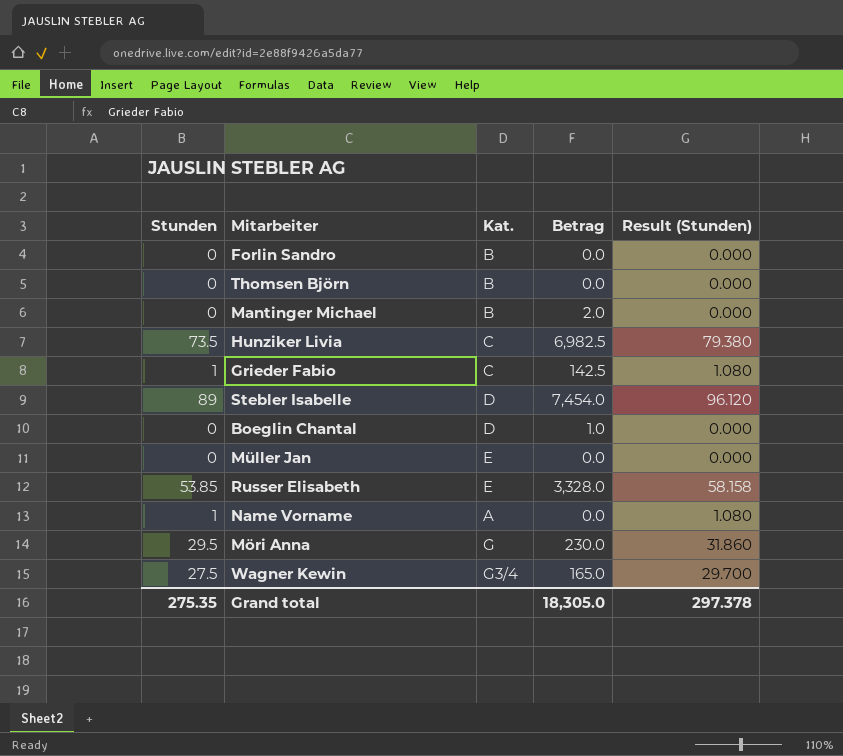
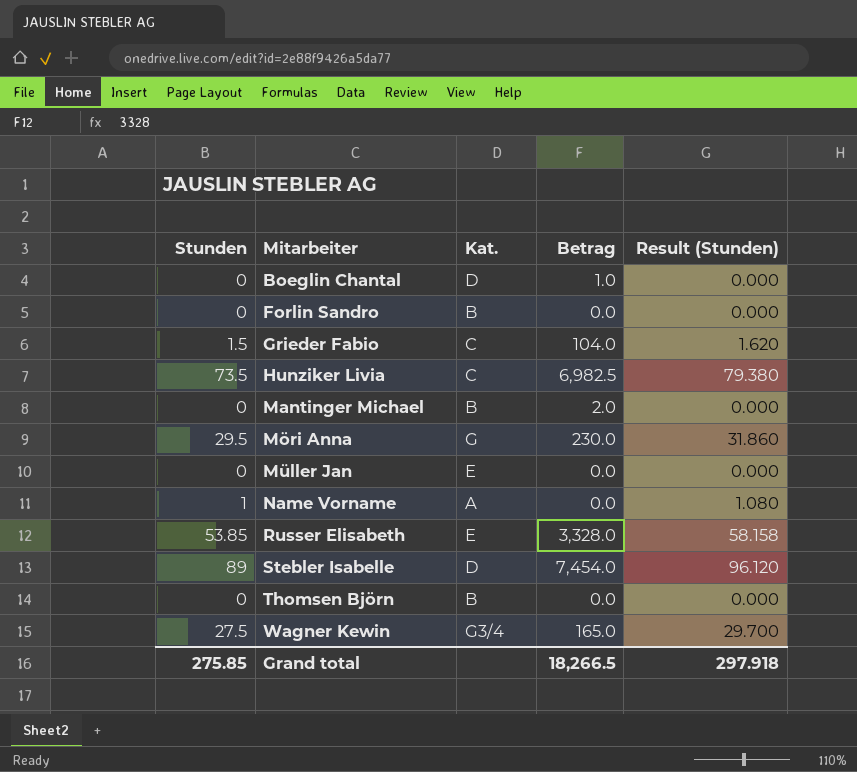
row order: none -> Mitarbeiter ascending
Grieder Fabio | Stunden: 1 -> 1.5
Grieder Fabio | Betrag: 142.5 -> 104.0
Grieder Fabio | Result (Stunden): 1.080 -> 1.620
Grand total | Stunden: 275.35 -> 275.85
Grand total | Betrag: 18,305.0 -> 18,266.5
Grand total | Result (Stunden): 297.378 -> 297.918

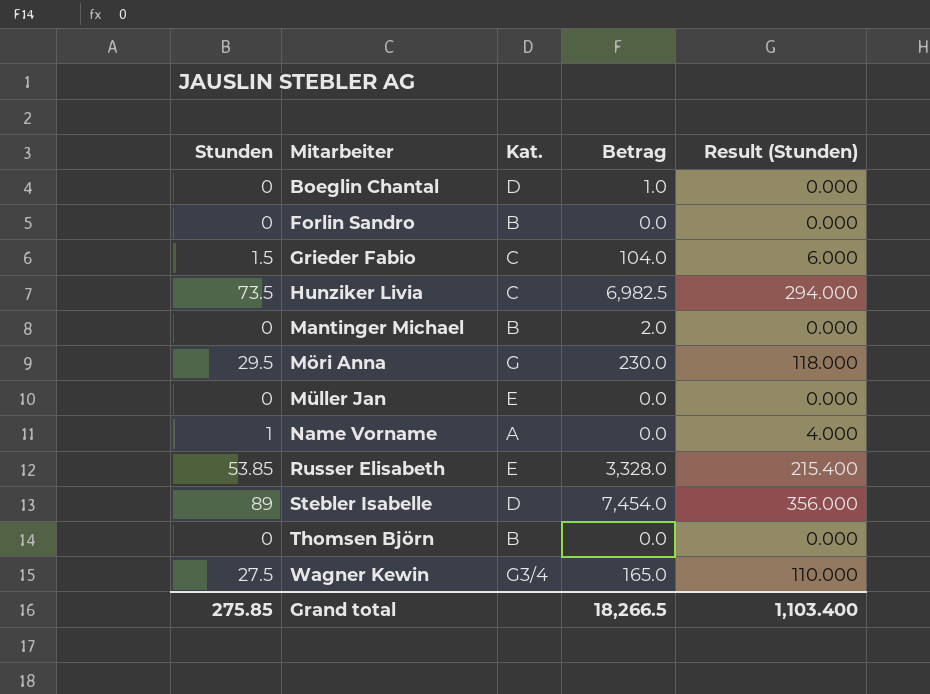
column Result (Stunden) | formula: [Stunden] * 1.08 -> [Stunden] * 4
Grand total | Result (Stunden): 297.918 -> 1,103.400

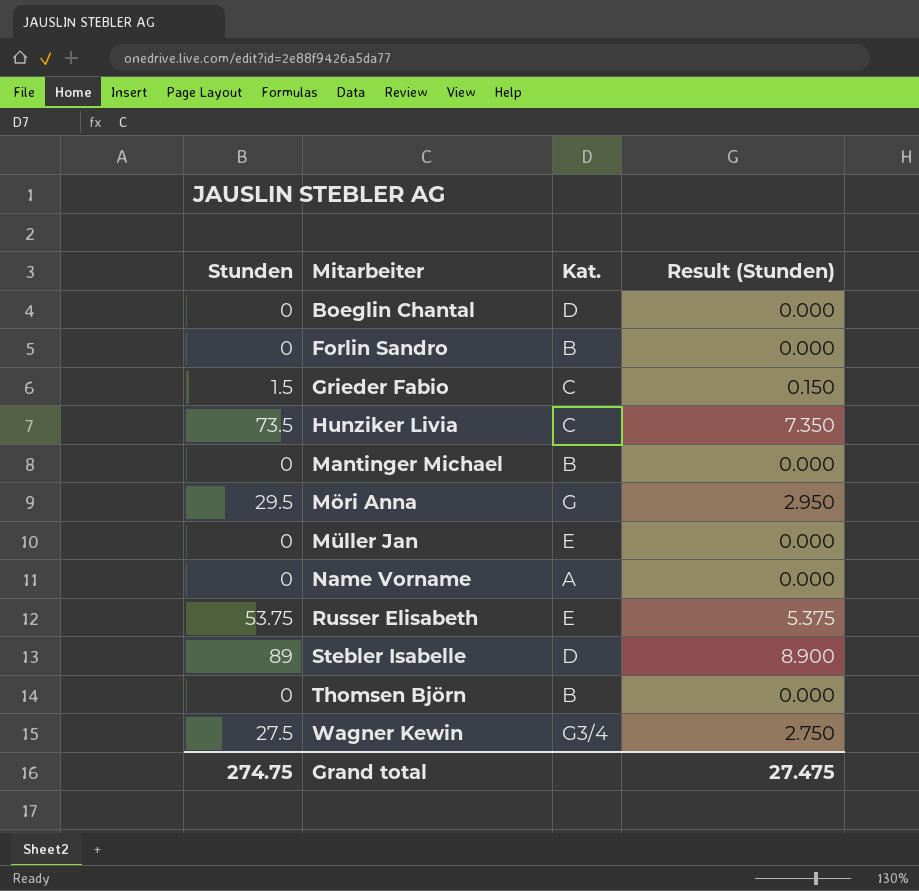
column Betrag | position: 4 -> none
column Result (Stunden) | formula: [Stunden] * 4 -> [Stunden] * 0.1
Name Vorname | Stunden: 1 -> 0
Russer Elisabeth | Stunden: 53.85 -> 53.75
Grand total | Stunden: 275.85 -> 274.75
Grand total | Result (Stunden): 1,103.400 -> 27.475

